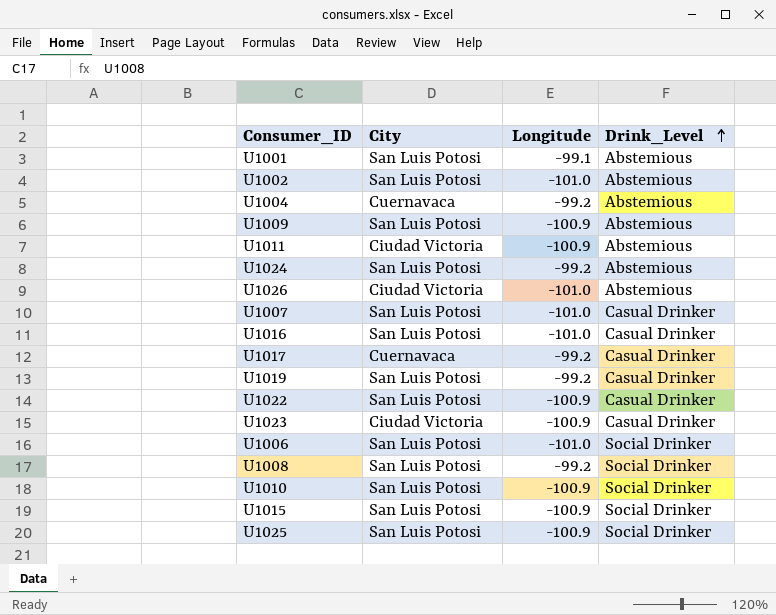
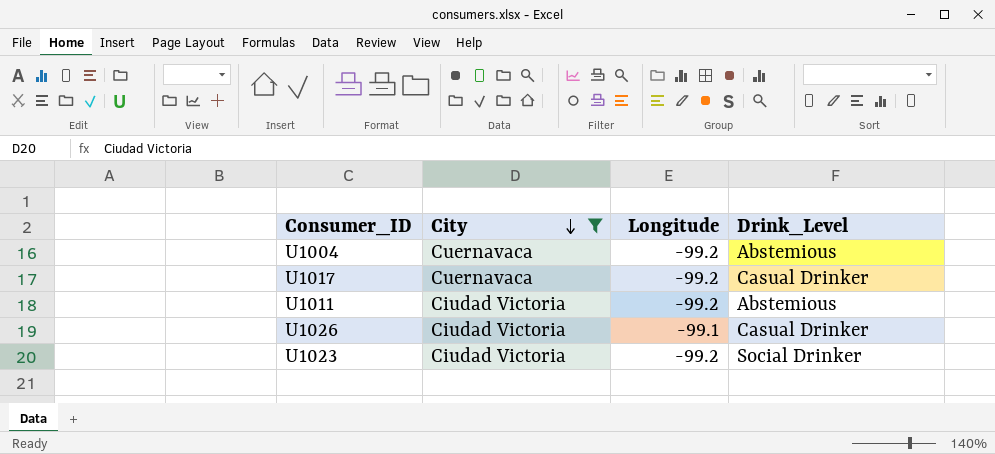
filter: none -> City != San Luis Potosi
row order: Drink_Level ascending -> City descending
U1011 | Longitude: -100.9 -> -99.2
U1026 | Longitude: -101.0 -> -99.1
U1026 | Drink_Level: Abstemious -> Casual Drinker
U1023 | Longitude: -100.9 -> -99.2
U1023 | Drink_Level: Casual Drinker -> Social Drinker

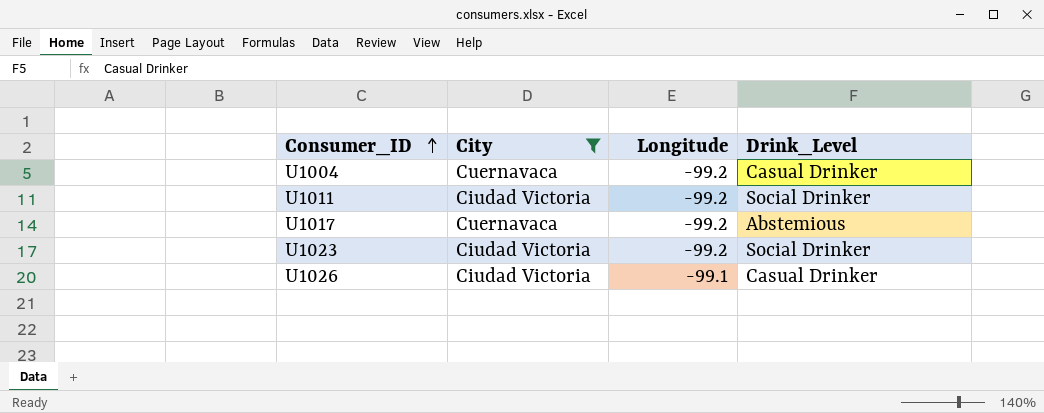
row order: City descending -> Consumer_ID ascending
U1004 | Drink_Level: Abstemious -> Casual Drinker
U1011 | Drink_Level: Abstemious -> Social Drinker
U1017 | Drink_Level: Casual Drinker -> Abstemious

